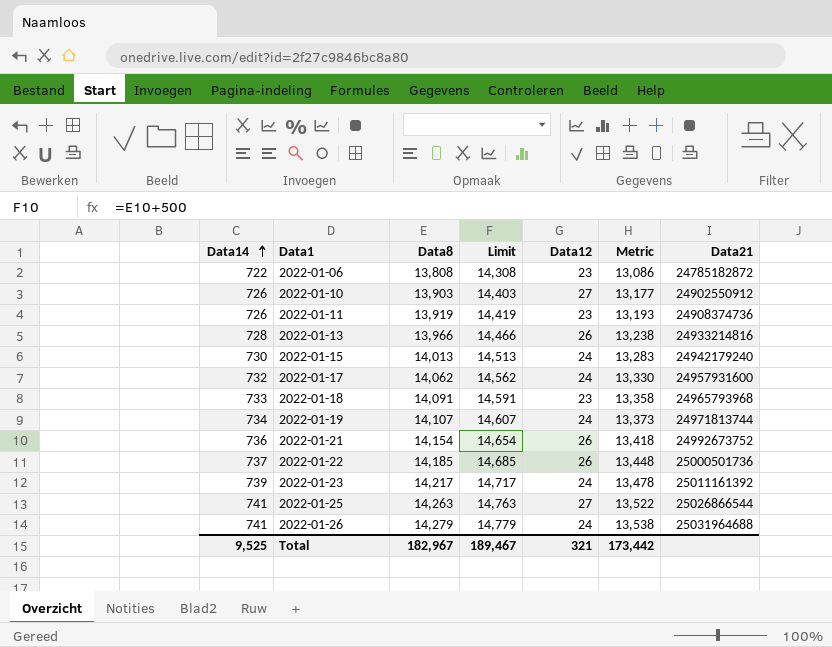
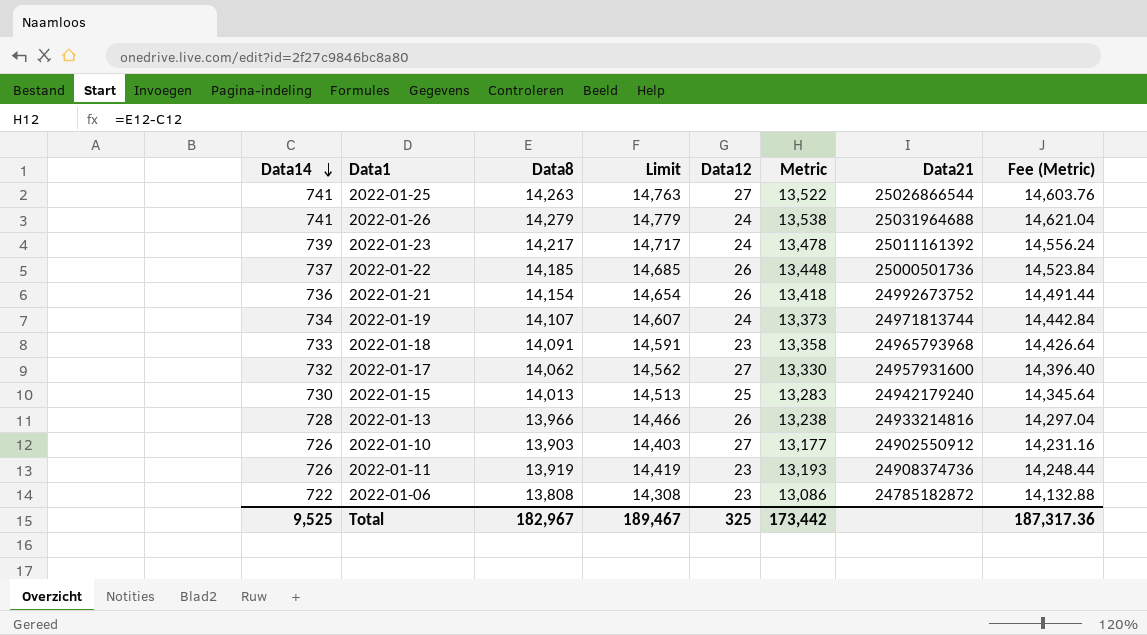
row order: Data14 ascending -> Data14 descending
column Fee (Metric) | formula: none -> [Metric] * 1.08
2022-01-17 | Data12: 24 -> 27
2022-01-15 | Data12: 24 -> 25
Total | Data12: 321 -> 325

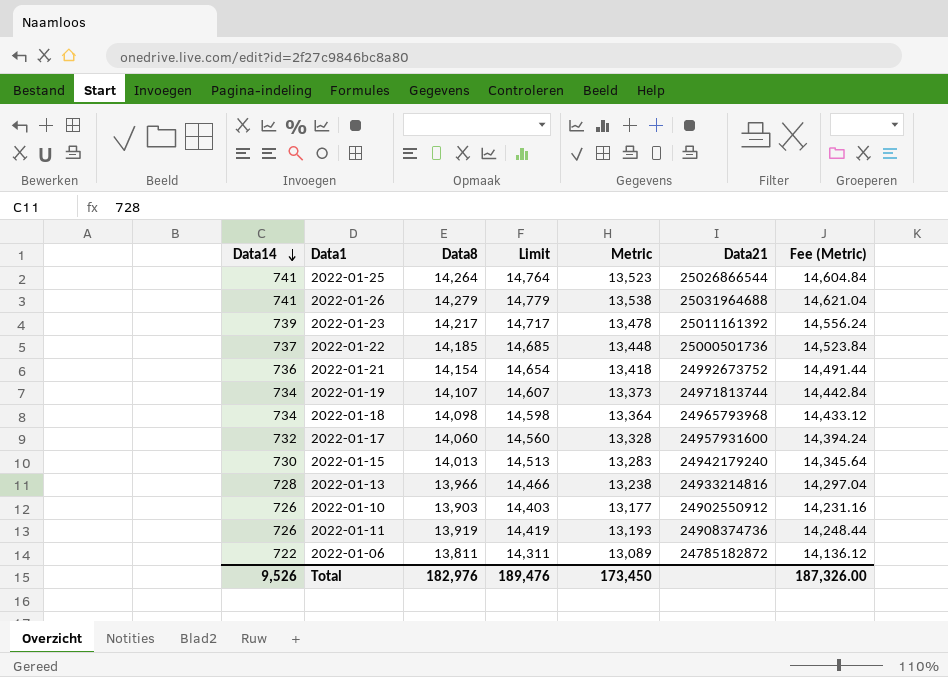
column Data12 | position: 5 -> none
2022-01-25 | Data8: 14,263 -> 14,264
2022-01-25 | Limit: 14,763 -> 14,764
2022-01-25 | Metric: 13,522 -> 13,523
2022-01-25 | Fee (Metric): 14,603.76 -> 14,604.84
2022-01-18 | Data14: 733 -> 734
2022-01-18 | Data8: 14,091 -> 14,098
2022-01-18 | Limit: 14,591 -> 14,598
2022-01-18 | Metric: 13,358 -> 13,364
2022-01-18 | Fee (Metric): 14,426.64 -> 14,433.12
2022-01-17 | Data8: 14,062 -> 14,060
2022-01-17 | Limit: 14,562 -> 14,560
2022-01-17 | Metric: 13,330 -> 13,328
2022-01-17 | Fee (Metric): 14,396.40 -> 14,394.24
2022-01-06 | Data8: 13,808 -> 13,811
2022-01-06 | Limit: 14,308 -> 14,311
2022-01-06 | Metric: 13,086 -> 13,089
2022-01-06 | Fee (Metric): 14,132.88 -> 14,136.12
Total | Data14: 9,525 -> 9,526
Total | Data8: 182,967 -> 182,976
Total | Limit: 189,467 -> 189,476
Total | Metric: 173,442 -> 173,450
Total | Fee (Metric): 187,317.36 -> 187,326.00

